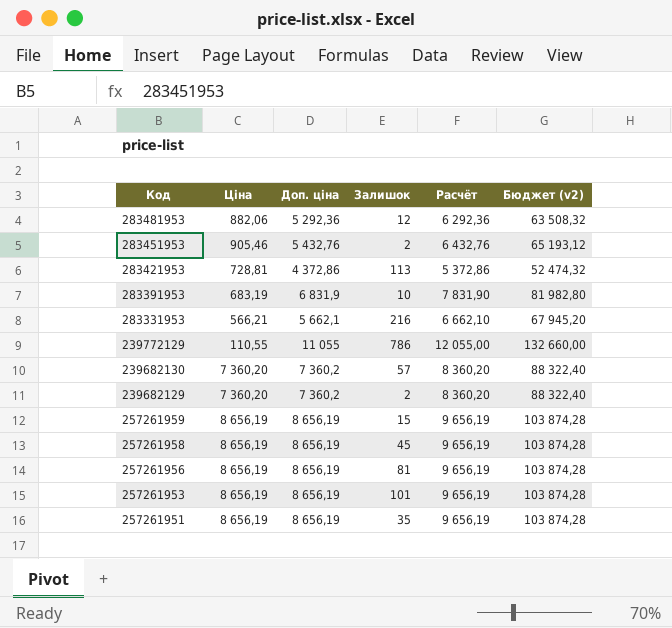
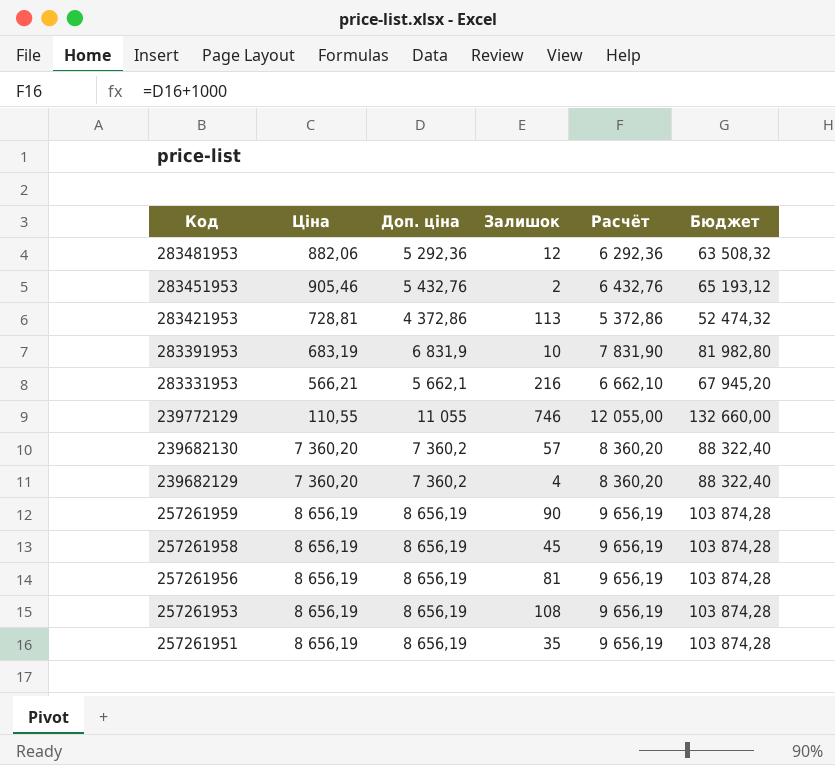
column name: Бюджет (v2) -> Бюджет
239772129 | Залишок: 786 -> 746
239682129 | Залишок: 2 -> 4
257261959 | Залишок: 15 -> 90
257261953 | Залишок: 101 -> 108

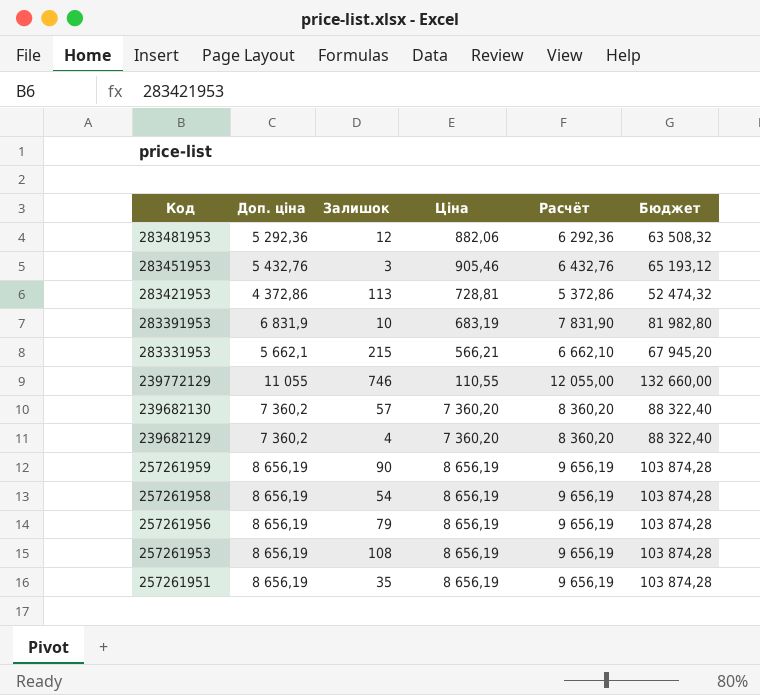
column Ціна | position: 2 -> 4
283451953 | Залишок: 2 -> 3
283331953 | Залишок: 216 -> 215
257261958 | Залишок: 45 -> 54
257261956 | Залишок: 81 -> 79

